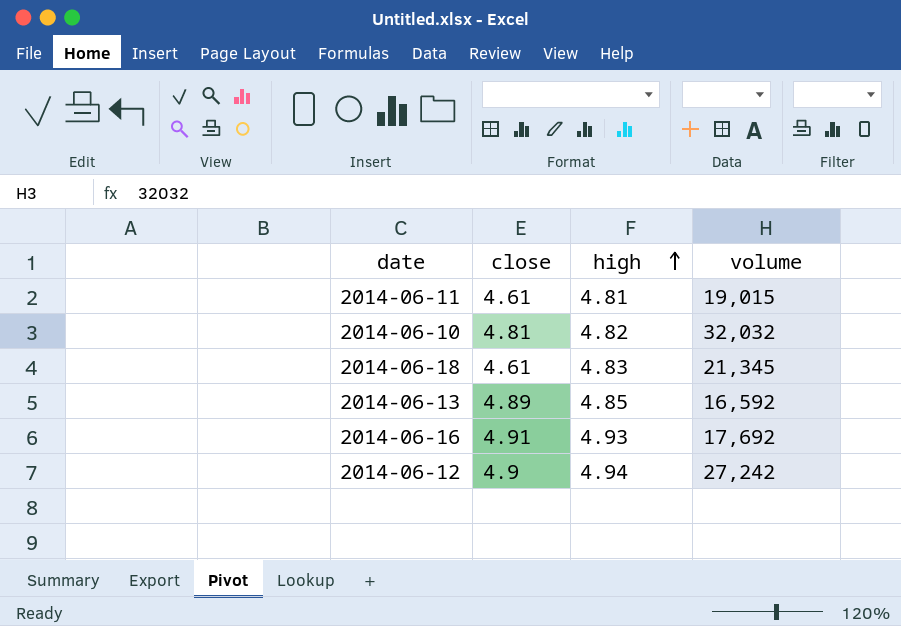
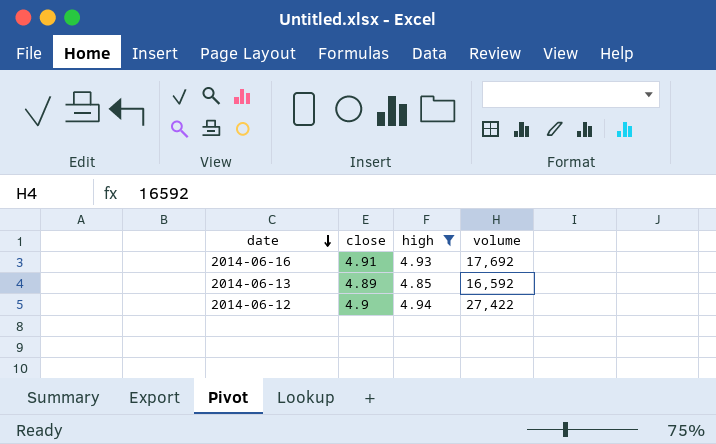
filter: none -> high >= 4.85
row order: high ascending -> date descending
2014-06-12 | volume: 27,242 -> 27,422

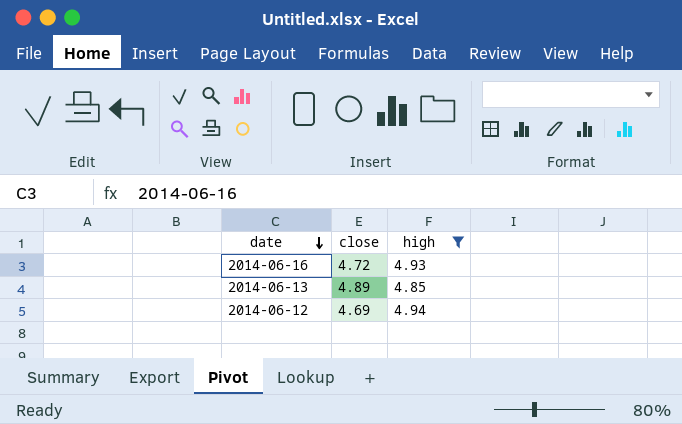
column volume | position: 4 -> none
2014-06-16 | close: 4.91 -> 4.72
2014-06-12 | close: 4.9 -> 4.69

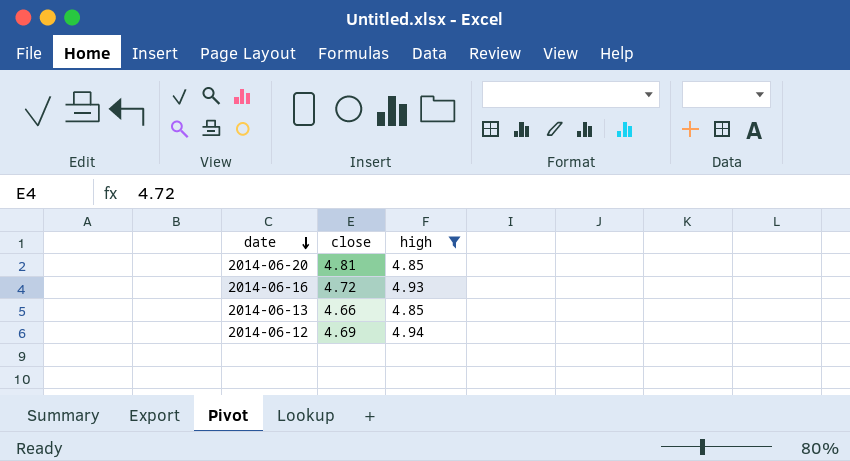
row 2014-06-20: none -> 4.81 | 4.85
2014-06-13 | close: 4.89 -> 4.66

